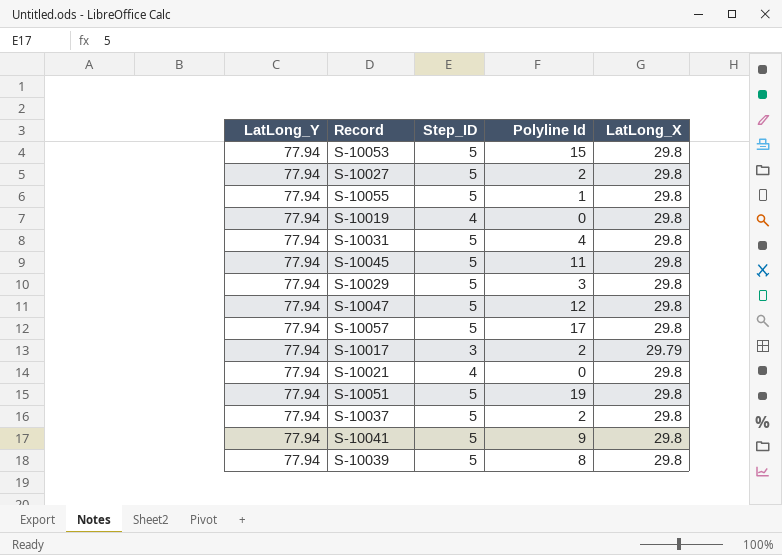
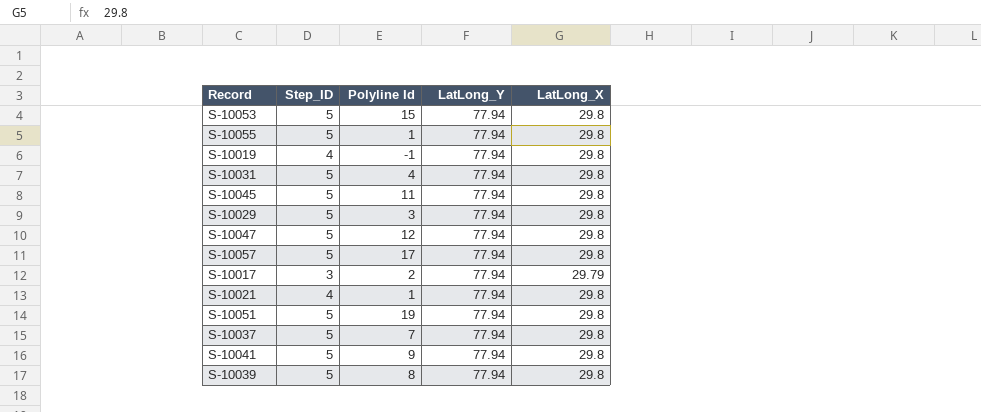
column LatLong_Y | position: 1 -> 4
row S-10027: 77.94 | 5 | 2 | 29.8 -> none
S-10019 | Polyline Id: 0 -> -1
S-10021 | Polyline Id: 0 -> 1
S-10037 | Polyline Id: 2 -> 7

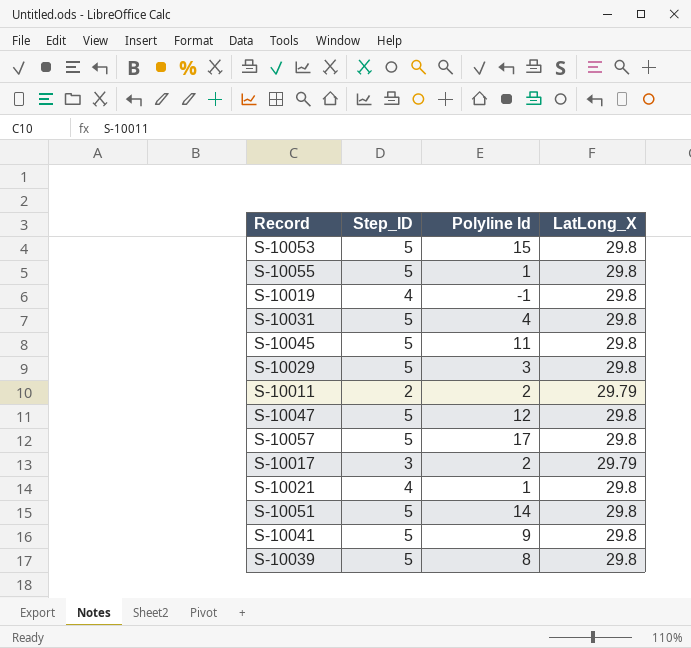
column LatLong_Y | position: 4 -> none
row S-10037: 5 | 7 | 77.94 | 29.8 -> none
row S-10011: none -> 2 | 2 | 29.79
S-10051 | Polyline Id: 19 -> 14

